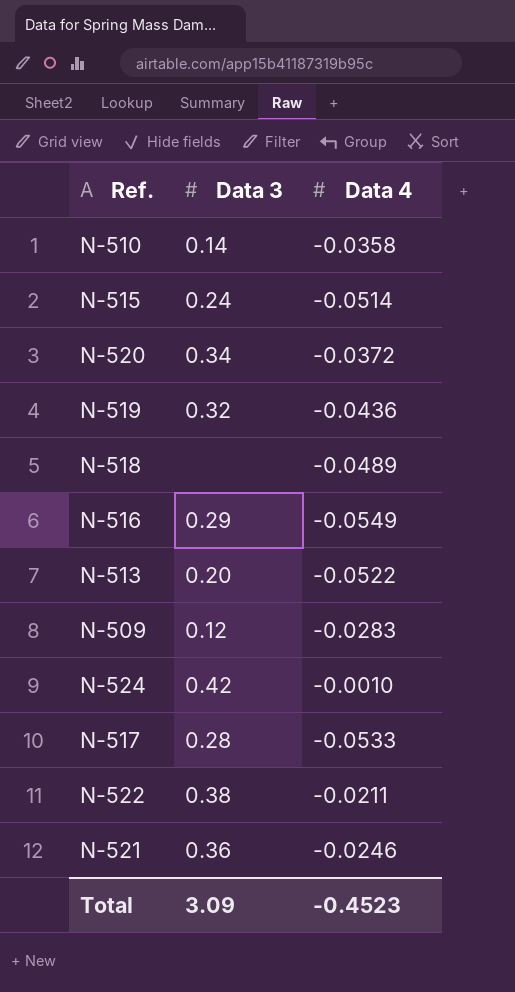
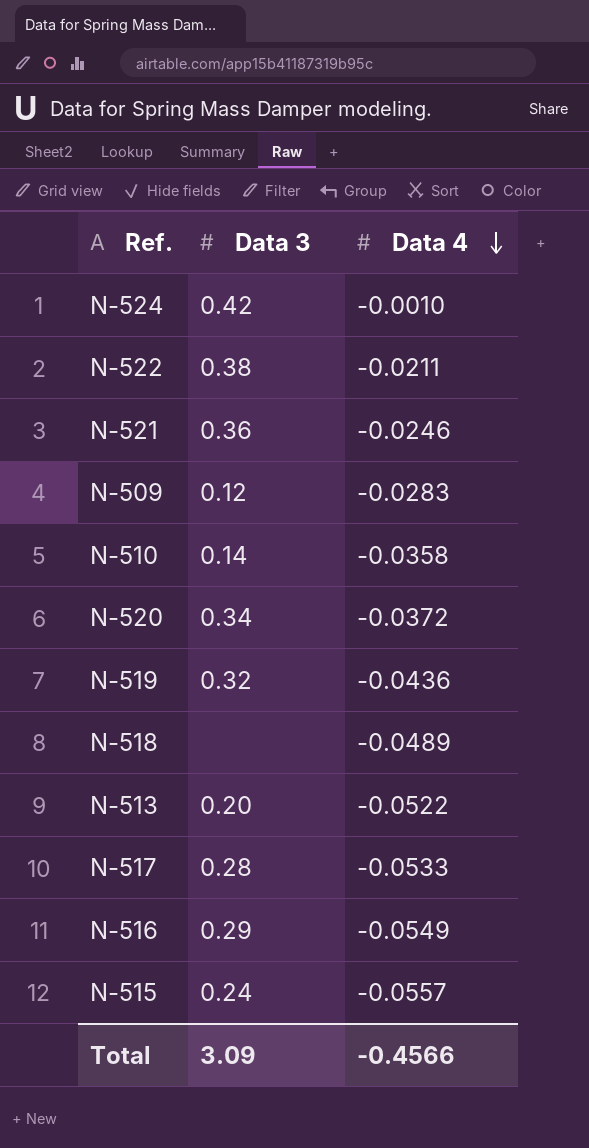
row order: none -> Data 4 descending
N-515 | Data 4: -0.0514 -> -0.0557
Total | Data 4: -0.4523 -> -0.4566

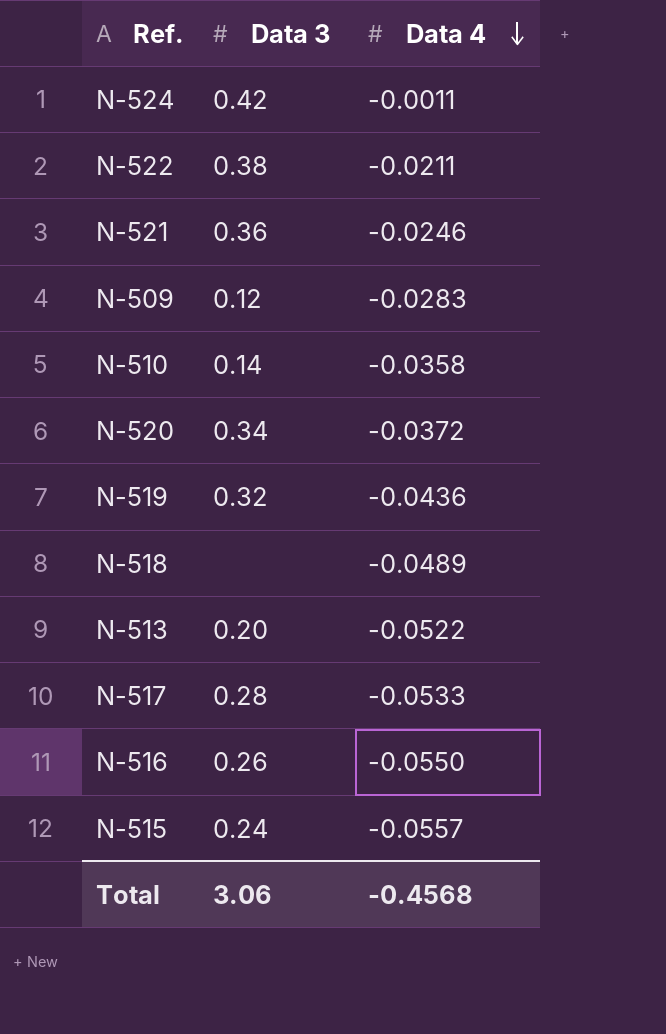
N-524 | Data 4: -0.0010 -> -0.0011
N-516 | Data 3: 0.29 -> 0.26
N-516 | Data 4: -0.0549 -> -0.0550
Total | Data 3: 3.09 -> 3.06
Total | Data 4: -0.4566 -> -0.4568

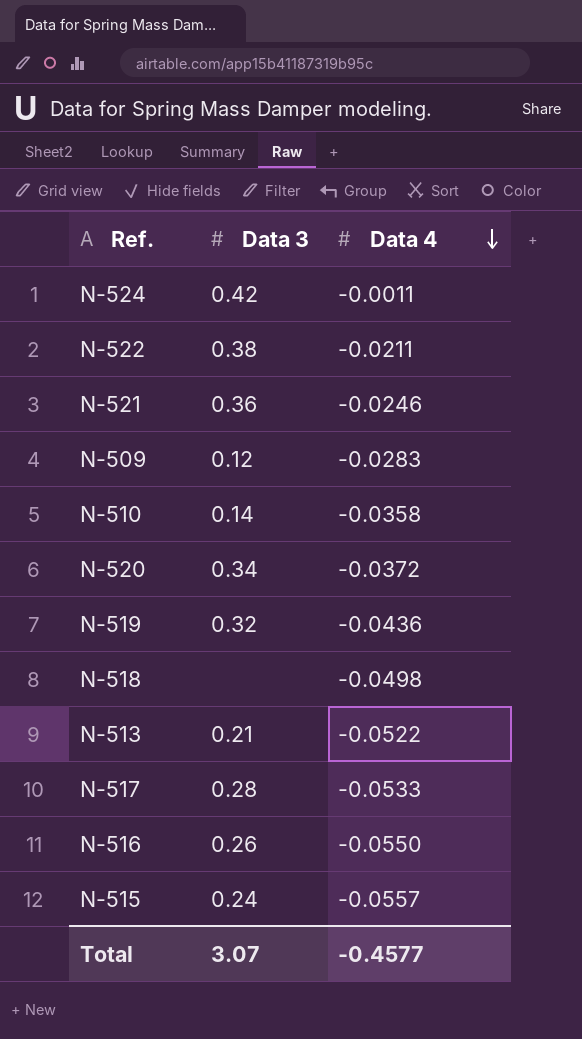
N-518 | Data 4: -0.0489 -> -0.0498
N-513 | Data 3: 0.20 -> 0.21
Total | Data 3: 3.06 -> 3.07
Total | Data 4: -0.4568 -> -0.4577

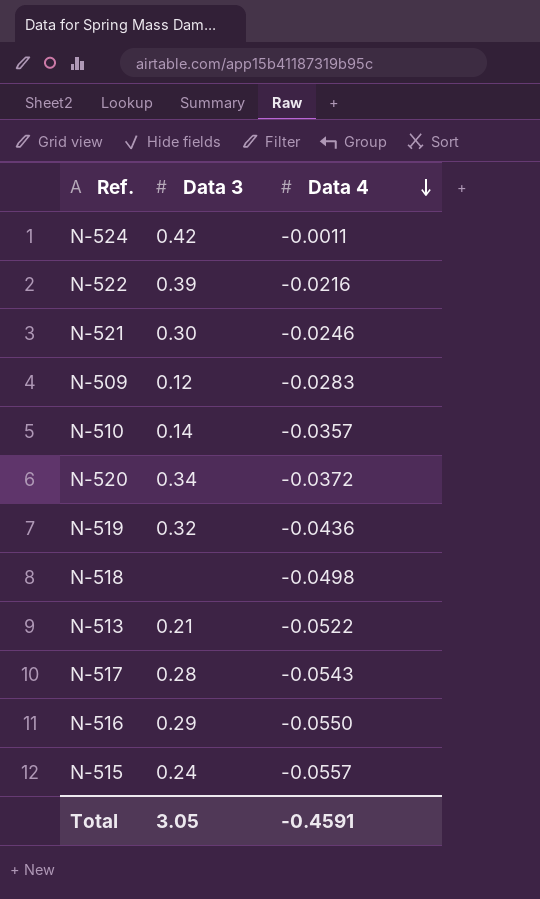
N-522 | Data 3: 0.38 -> 0.39
N-522 | Data 4: -0.0211 -> -0.0216
N-521 | Data 3: 0.36 -> 0.30
N-510 | Data 4: -0.0358 -> -0.0357
N-517 | Data 4: -0.0533 -> -0.0543
N-516 | Data 3: 0.26 -> 0.29
Total | Data 3: 3.07 -> 3.05
Total | Data 4: -0.4577 -> -0.4591

